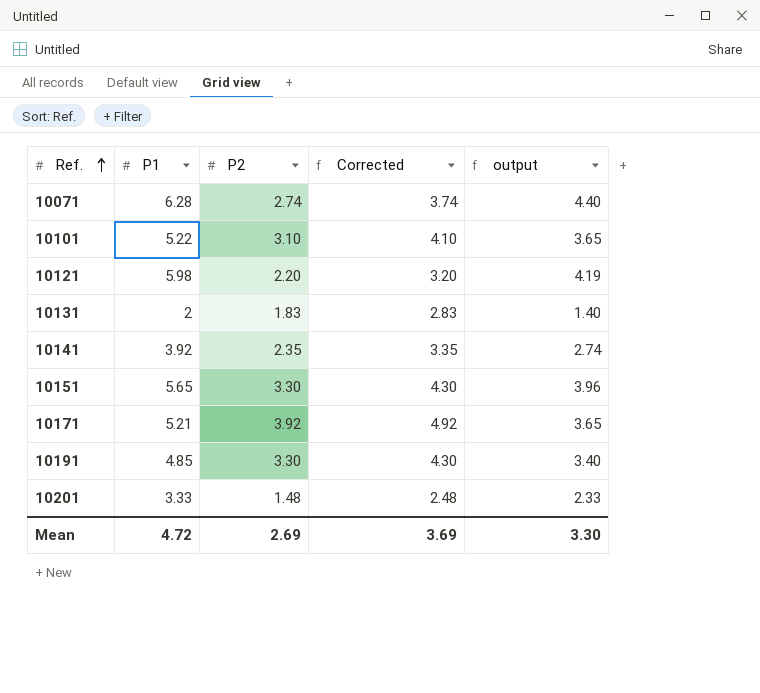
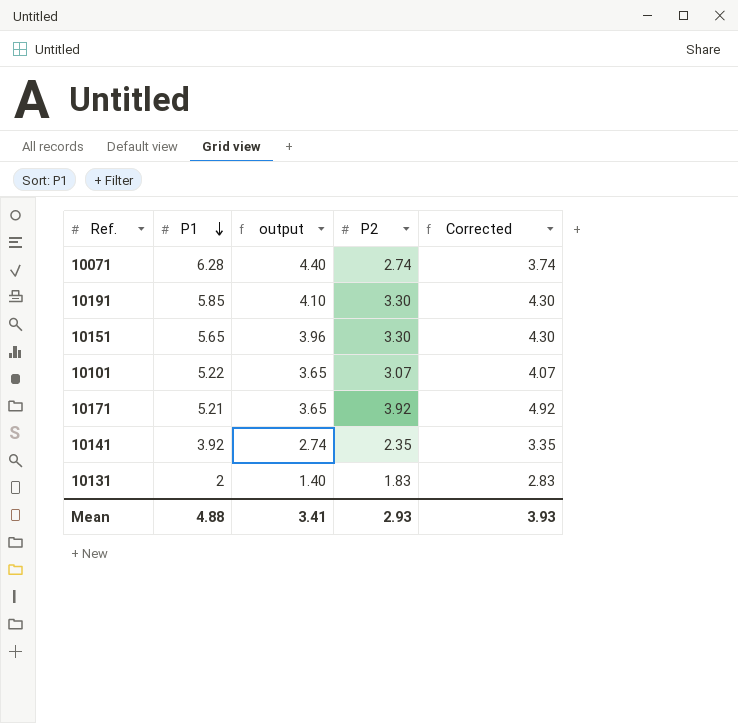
row order: Ref. ascending -> P1 descending
column output | position: 5 -> 3
row 10121: 5.98 | 2.20 | 3.20 | 4.19 -> none
row 10201: 3.33 | 1.48 | 2.48 | 2.33 -> none
10191 | P1: 4.85 -> 5.85
10191 | output: 3.40 -> 4.10
10101 | P2: 3.10 -> 3.07
10101 | Corrected: 4.10 -> 4.07
Mean | P1: 4.72 -> 4.88
Mean | output: 3.30 -> 3.41
Mean | P2: 2.69 -> 2.93
Mean | Corrected: 3.69 -> 3.93

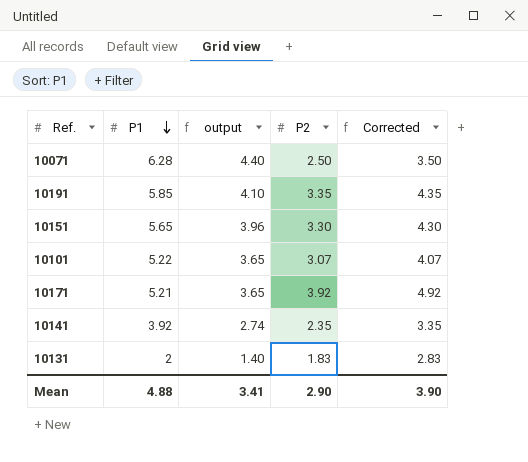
10071 | P2: 2.74 -> 2.50
10071 | Corrected: 3.74 -> 3.50
10191 | P2: 3.30 -> 3.35
10191 | Corrected: 4.30 -> 4.35
Mean | P2: 2.93 -> 2.90
Mean | Corrected: 3.93 -> 3.90

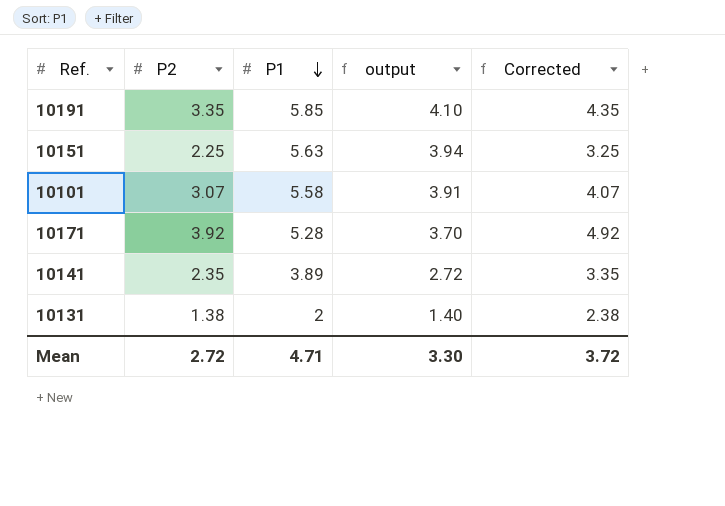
column P2 | position: 4 -> 2
row 10071: 6.28 | 4.40 | 2.50 | 3.50 -> none
10151 | P2: 3.30 -> 2.25
10151 | P1: 5.65 -> 5.63
10151 | output: 3.96 -> 3.94
10151 | Corrected: 4.30 -> 3.25
10101 | P1: 5.22 -> 5.58
10101 | output: 3.65 -> 3.91
10171 | P1: 5.21 -> 5.28
10171 | output: 3.65 -> 3.70
10141 | P1: 3.92 -> 3.89
10141 | output: 2.74 -> 2.72
10131 | P2: 1.83 -> 1.38
10131 | Corrected: 2.83 -> 2.38
Mean | P2: 2.90 -> 2.72
Mean | P1: 4.88 -> 4.71
Mean | output: 3.41 -> 3.30
Mean | Corrected: 3.90 -> 3.72

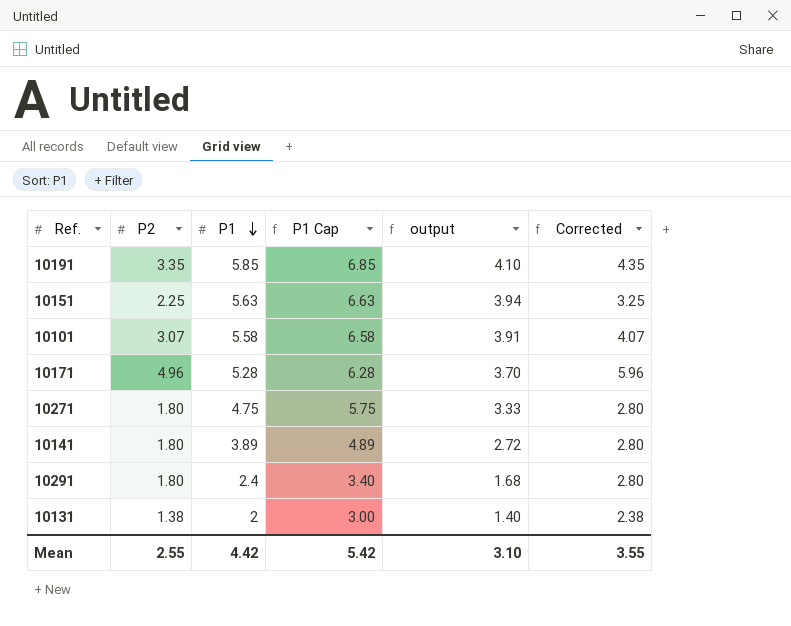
column P1 Cap | formula: none -> [P1] + 1
10171 | P2: 3.92 -> 4.96
10171 | Corrected: 4.92 -> 5.96
row 10271: none -> 1.80 | 4.75 | 5.75 | 3.33 | 2.80
10141 | P2: 2.35 -> 1.80
10141 | Corrected: 3.35 -> 2.80
row 10291: none -> 1.80 | 2.4 | 3.40 | 1.68 | 2.80
Mean | P2: 2.72 -> 2.55
Mean | P1: 4.71 -> 4.42
Mean | output: 3.30 -> 3.10
Mean | Corrected: 3.72 -> 3.55

